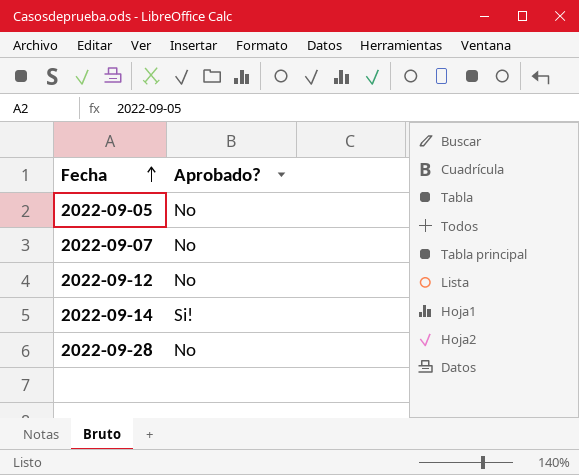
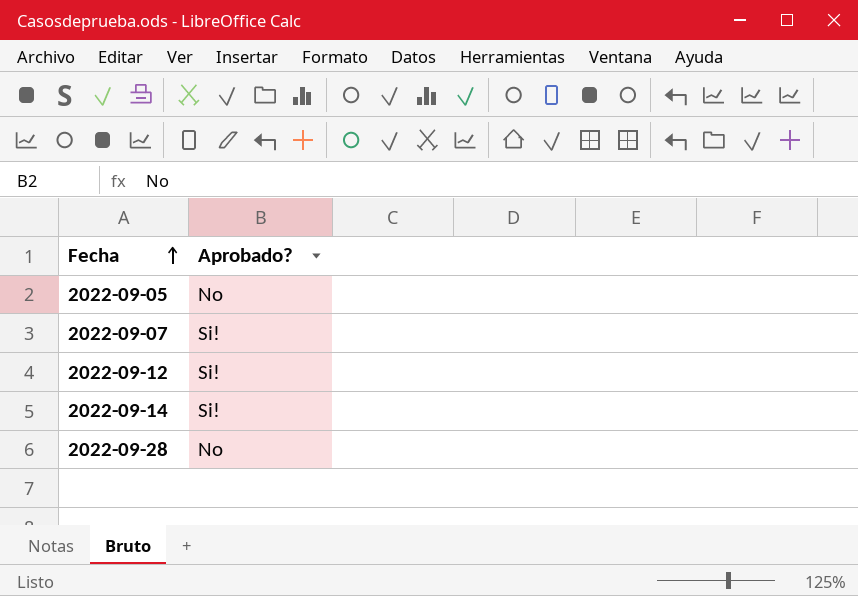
2022-09-07 | Aprobado?: No -> Si!
2022-09-12 | Aprobado?: No -> Si!

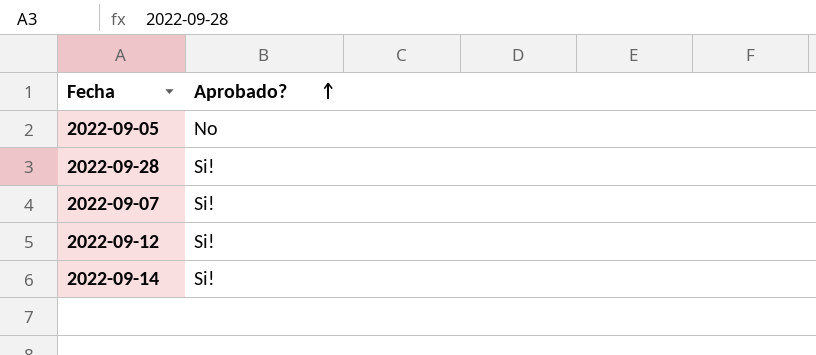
row order: Fecha ascending -> Aprobado? ascending
2022-09-28 | Aprobado?: No -> Si!

